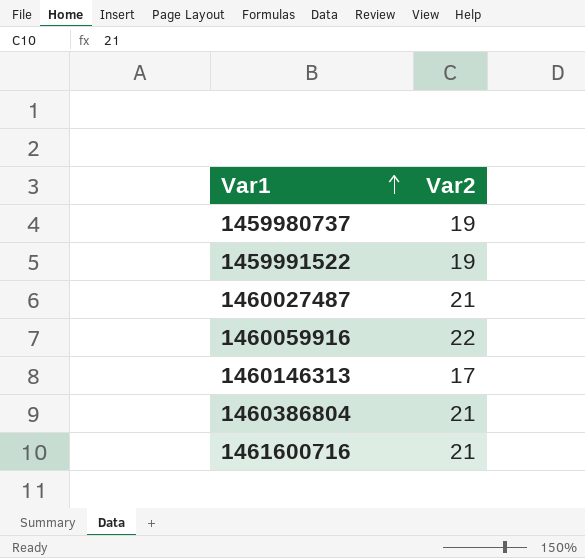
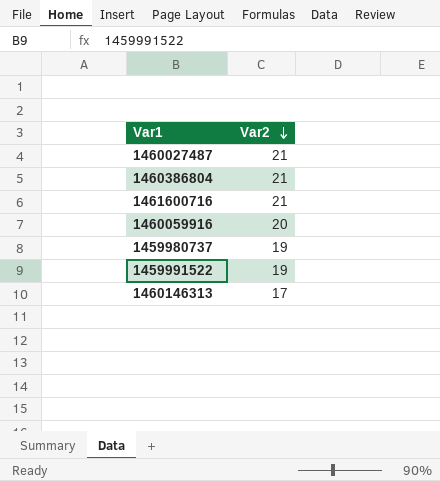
row order: Var1 ascending -> Var2 descending
1460059916 | Var2: 22 -> 20

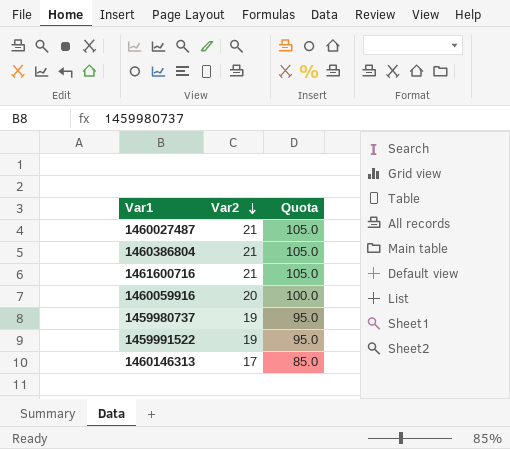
column Quota | formula: none -> [Var2] * 5

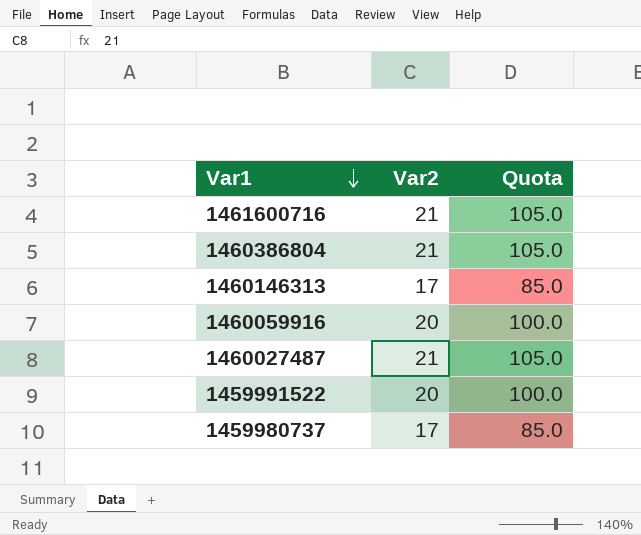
row order: Var2 descending -> Var1 descending
1459991522 | Var2: 19 -> 20
1459991522 | Quota: 95.0 -> 100.0
1459980737 | Var2: 19 -> 17
1459980737 | Quota: 95.0 -> 85.0

